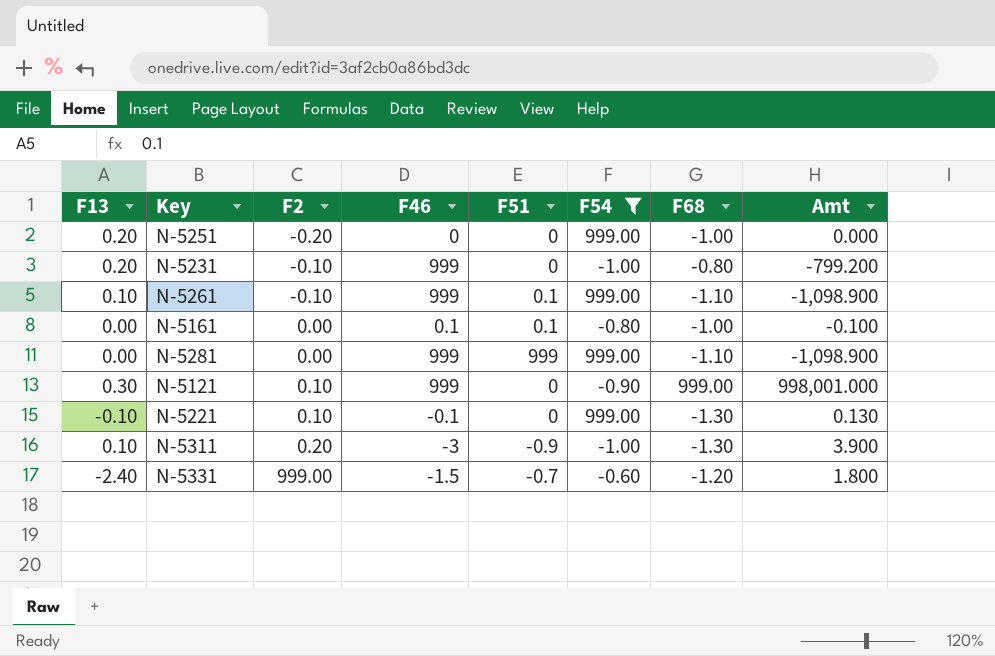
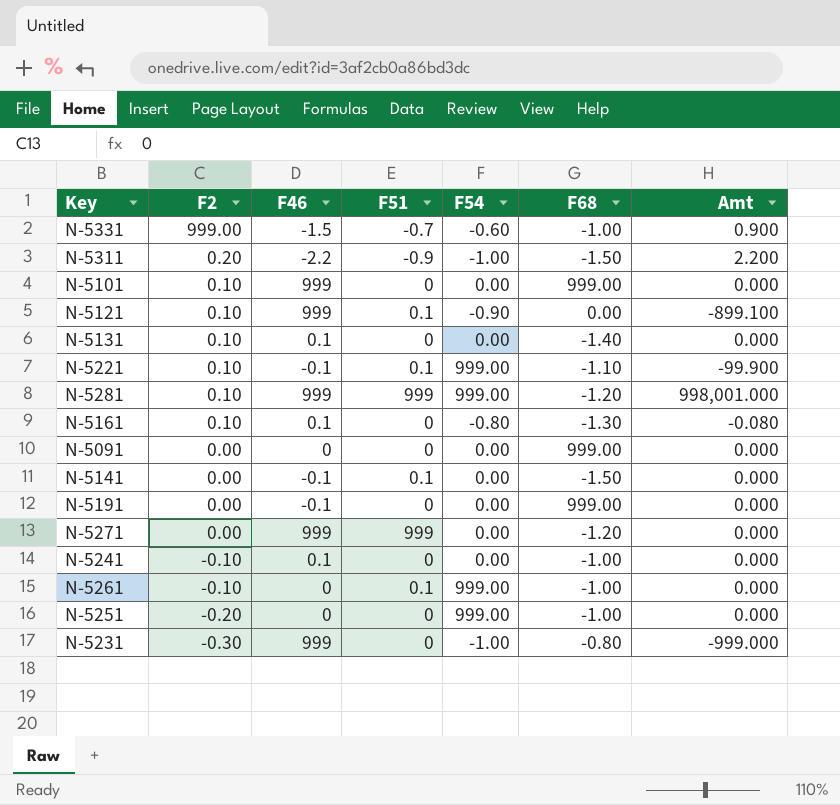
filter: F54 != 0.00 -> none
row order: F2 ascending -> F2 descending
column F13 | position: 1 -> none
column Amt | formula: [F46] * [F68] -> [F46] * [F54]
N-5331 | F68: -1.20 -> -1.00
N-5311 | F46: -3 -> -2.2
N-5311 | F68: -1.30 -> -1.50
N-5121 | F51: 0 -> 0.1
N-5121 | F68: 999.00 -> 0.00
N-5221 | F51: 0 -> 0.1
N-5221 | F68: -1.30 -> -1.10
N-5281 | F2: 0.00 -> 0.10
N-5281 | F68: -1.10 -> -1.20
N-5161 | F2: 0.00 -> 0.10
N-5161 | F51: 0.1 -> 0
N-5161 | F68: -1.00 -> -1.30
N-5261 | F46: 999 -> 0
N-5261 | F68: -1.10 -> -1.00
N-5231 | F2: -0.10 -> -0.30

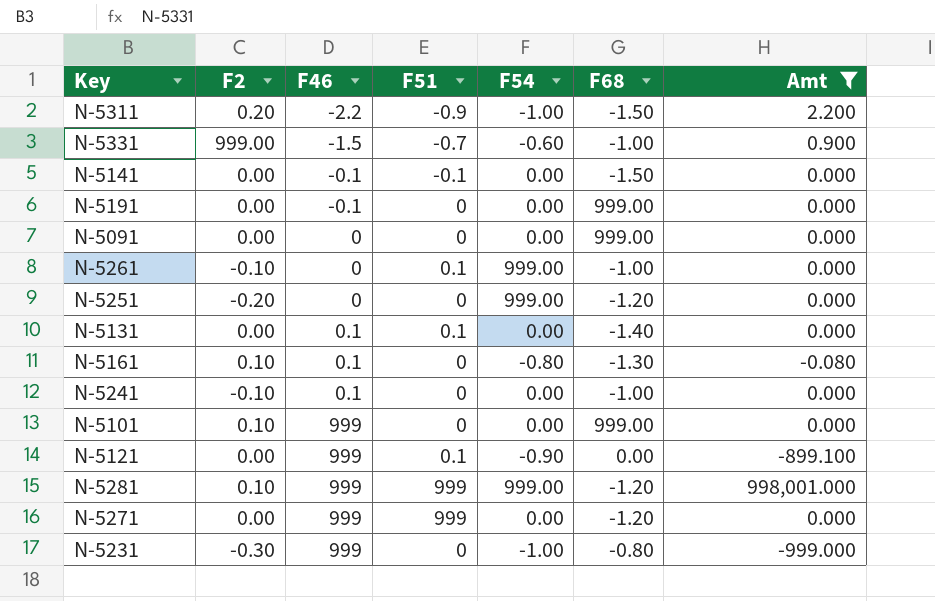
filter: none -> Amt != -99.900
row order: F2 descending -> F46 ascending
N-5141 | F51: 0.1 -> -0.1
N-5251 | F68: -1.00 -> -1.20
N-5131 | F2: 0.10 -> 0.00
N-5131 | F51: 0 -> 0.1
N-5121 | F2: 0.10 -> 0.00

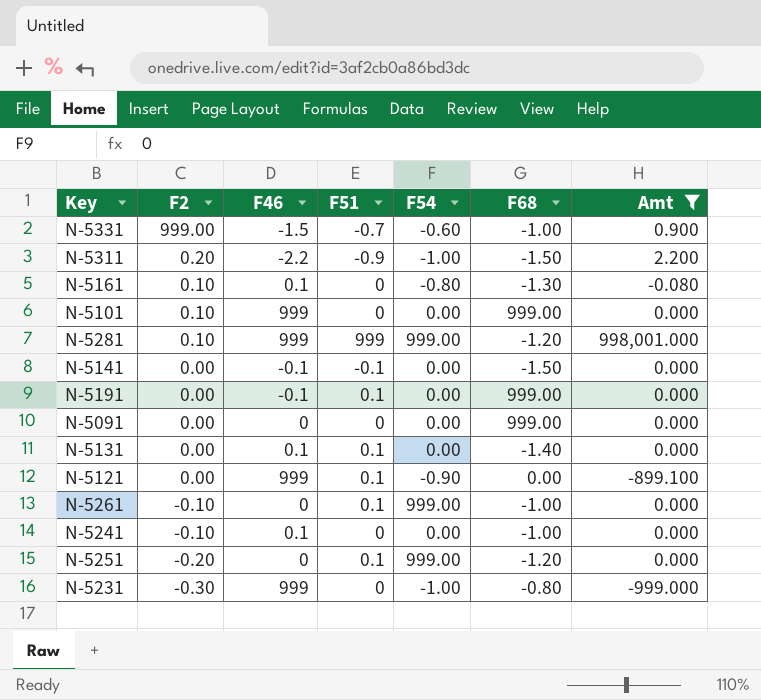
row order: F46 ascending -> F2 descending
row N-5271: 0.00 | 999 | 999 | 0.00 | -1.20 | 0.000 -> none
N-5191 | F51: 0 -> 0.1
N-5251 | F51: 0 -> 0.1

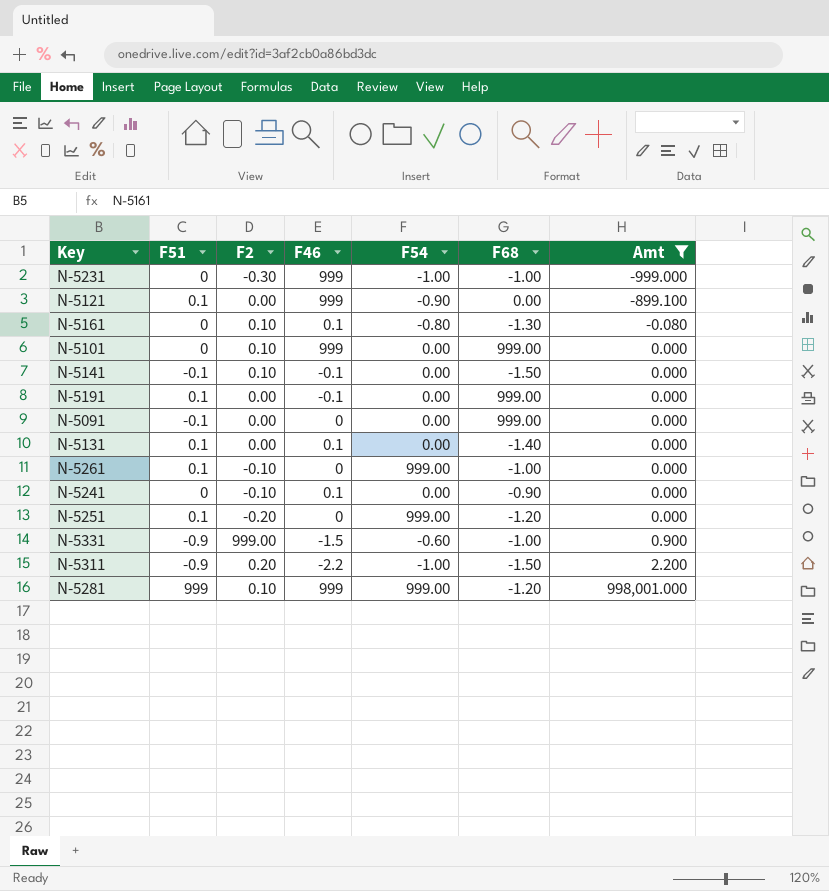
row order: F2 descending -> Amt ascending
column F51 | position: 4 -> 2
N-5231 | F68: -0.80 -> -1.00
N-5141 | F2: 0.00 -> 0.10
N-5091 | F51: 0 -> -0.1
N-5241 | F68: -1.00 -> -0.90
N-5331 | F51: -0.7 -> -0.9

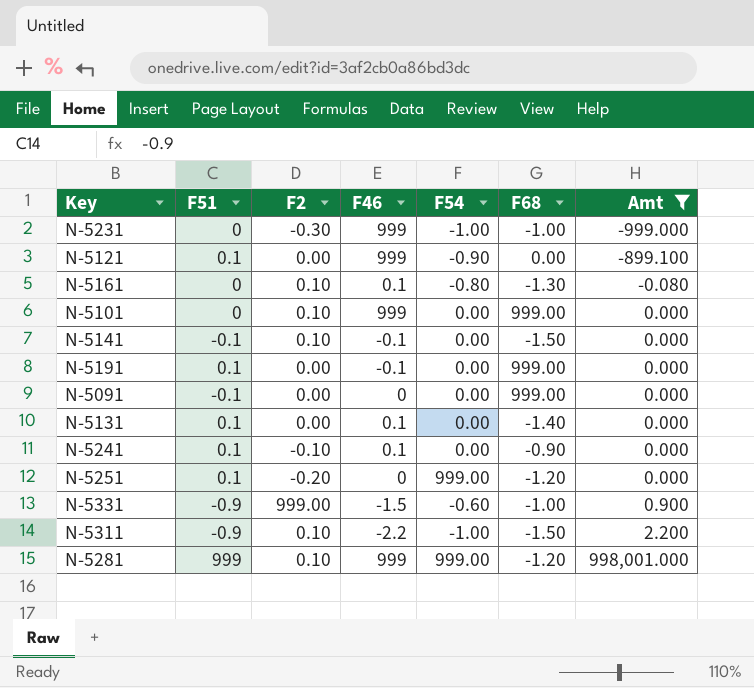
row N-5261: 0.1 | -0.10 | 0 | 999.00 | -1.00 | 0.000 -> none
N-5241 | F51: 0 -> 0.1
N-5311 | F2: 0.20 -> 0.10

